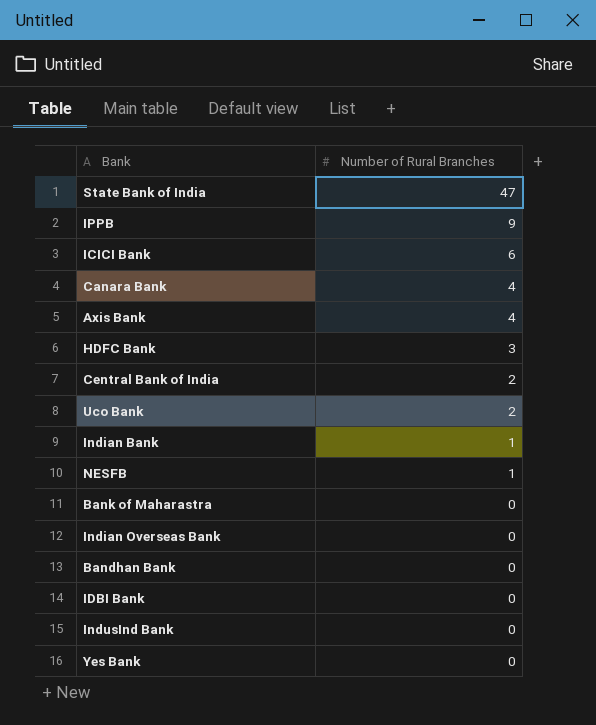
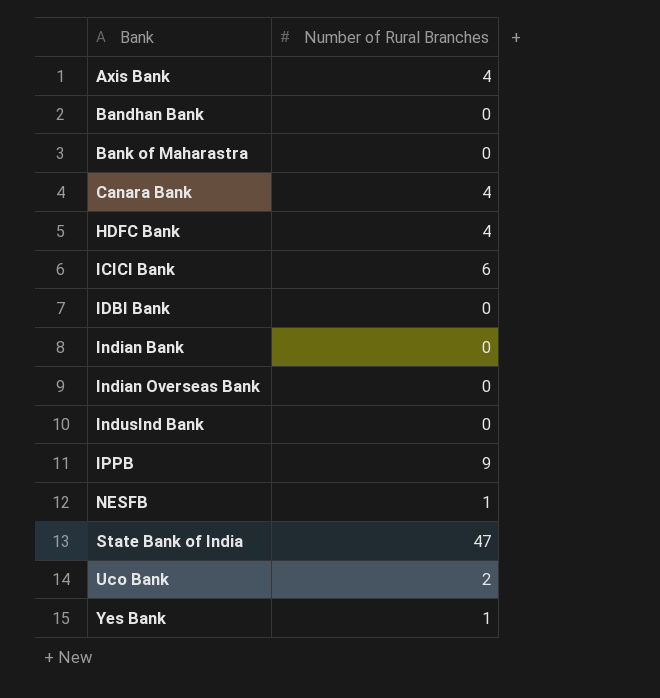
row order: Number of Rural Branches descending -> Bank ascending
row Central Bank of India: 2 -> none
HDFC Bank | Number of Rural Branches: 3 -> 4
Indian Bank | Number of Rural Branches: 1 -> 0
Yes Bank | Number of Rural Branches: 0 -> 1

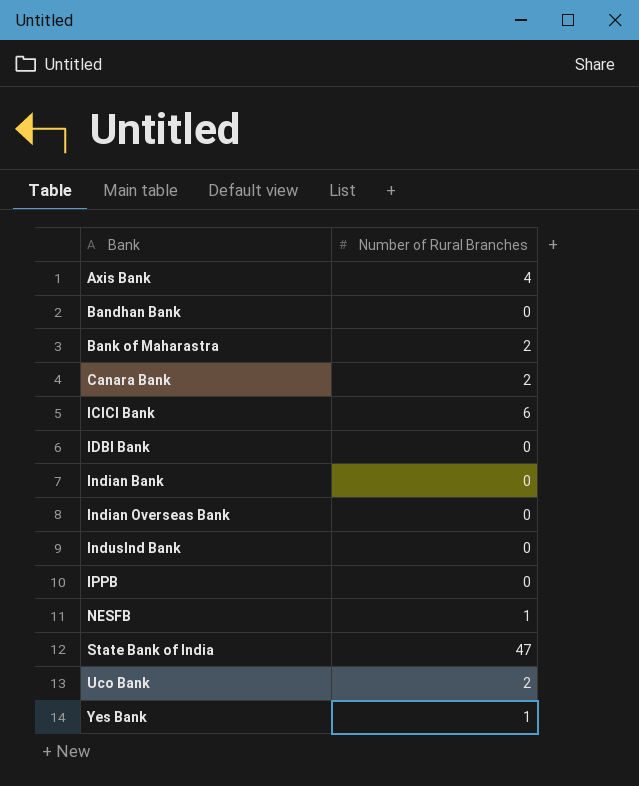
row HDFC Bank: 4 -> none
Bank of Maharastra | Number of Rural Branches: 0 -> 2
Canara Bank | Number of Rural Branches: 4 -> 2
IPPB | Number of Rural Branches: 9 -> 0

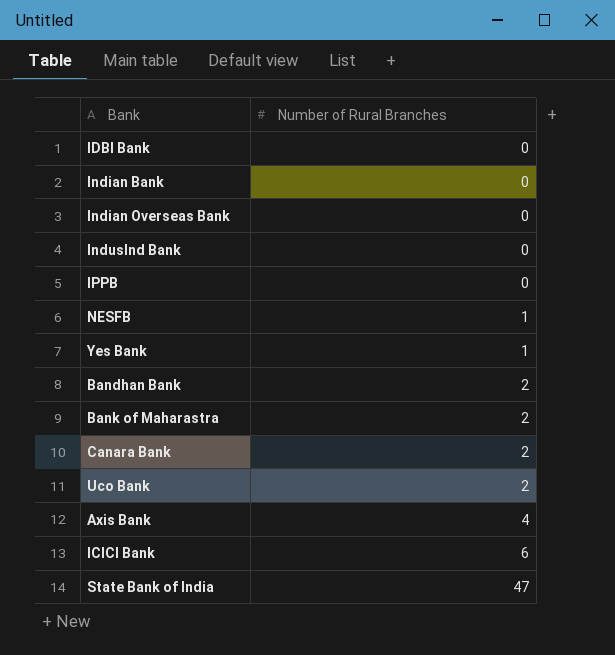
row order: Bank ascending -> Number of Rural Branches ascending
Bandhan Bank | Number of Rural Branches: 0 -> 2

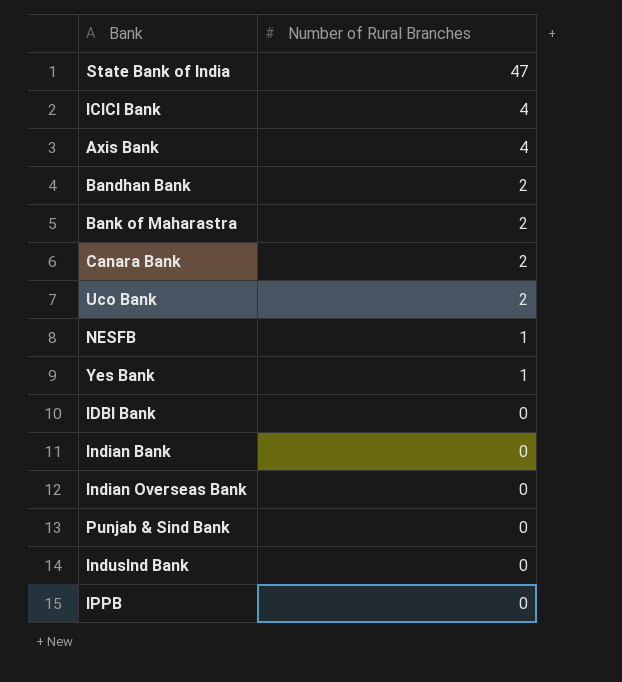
row order: Number of Rural Branches ascending -> Number of Rural Branches descending
ICICI Bank | Number of Rural Branches: 6 -> 4
row Punjab & Sind Bank: none -> 0

